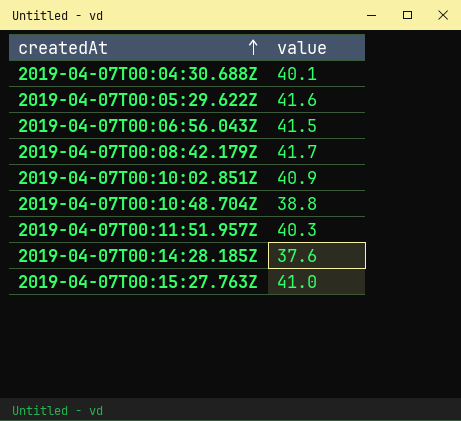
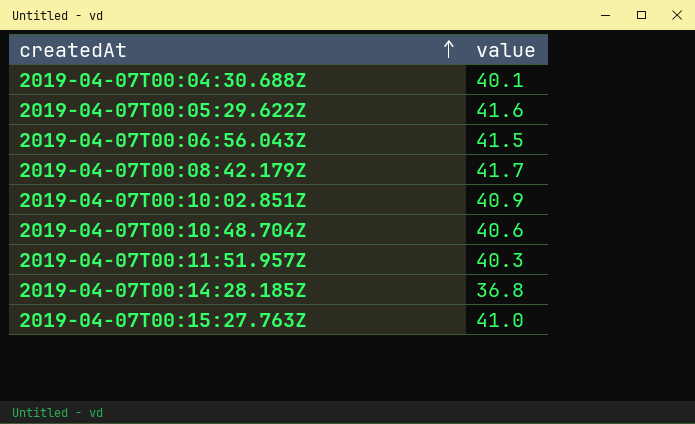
2019-04-07T00:10:48.704Z | value: 38.8 -> 40.6
2019-04-07T00:14:28.185Z | value: 37.6 -> 36.8

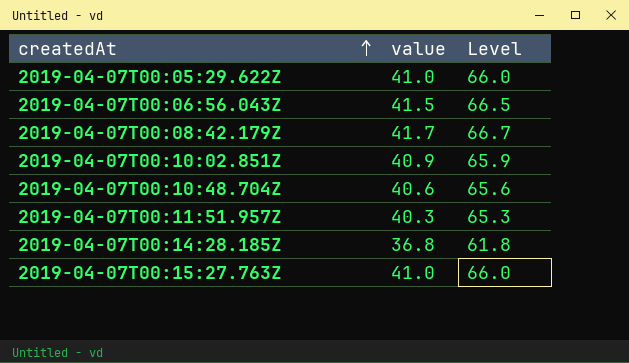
column Level | formula: none -> [value] + 25
row 2019-04-07T00:04:30.688Z: 40.1 -> none
2019-04-07T00:05:29.622Z | value: 41.6 -> 41.0

